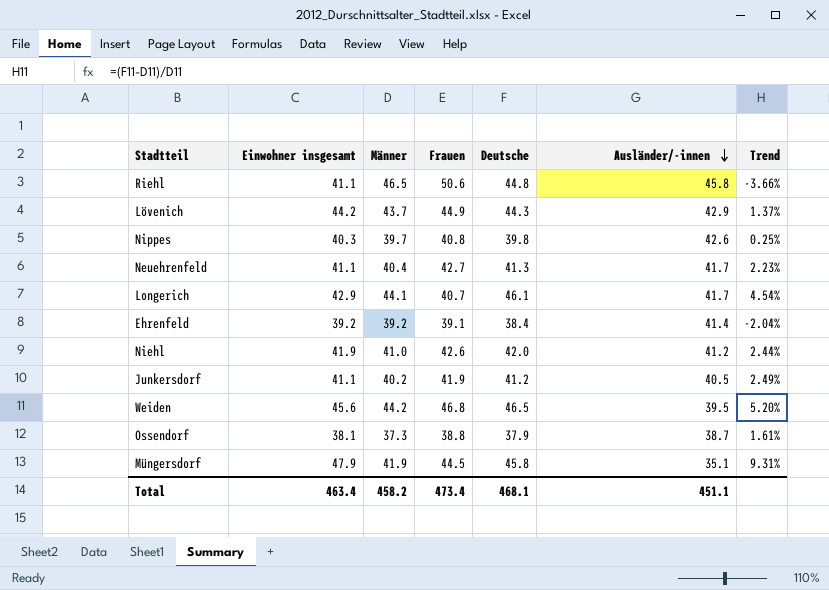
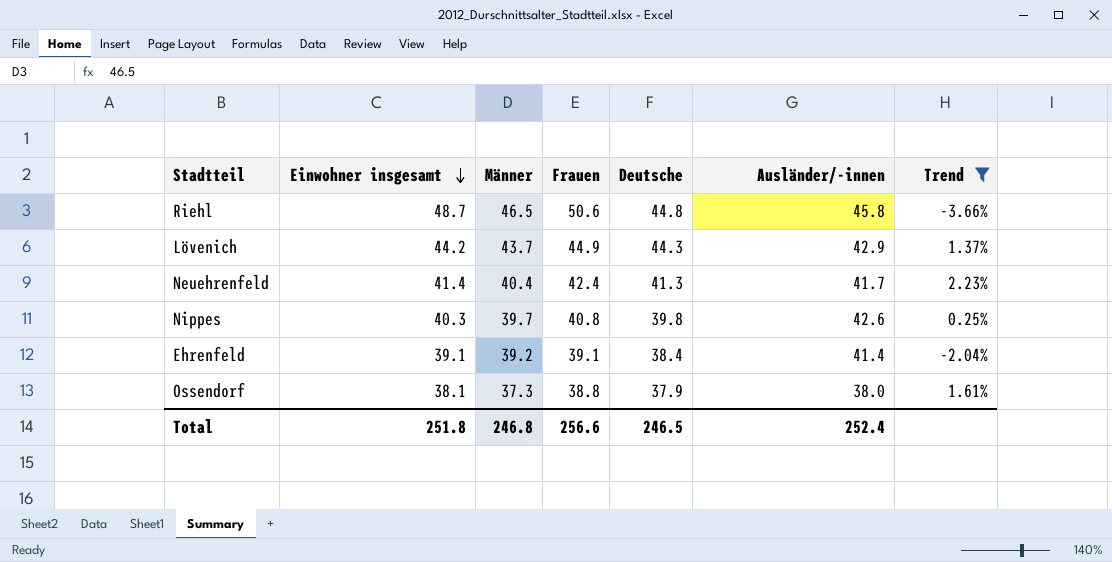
filter: none -> Trend <= 2.23%
row order: Ausländer/-innen descending -> Einwohner insgesamt descending
Riehl | Einwohner insgesamt: 41.1 -> 48.7
Neuehrenfeld | Einwohner insgesamt: 41.1 -> 41.4
Neuehrenfeld | Frauen: 42.7 -> 42.4
Ehrenfeld | Einwohner insgesamt: 39.2 -> 39.1
Ossendorf | Ausländer/-innen: 38.7 -> 38.0
Total | Einwohner insgesamt: 463.4 -> 251.8
Total | Männer: 458.2 -> 246.8
Total | Frauen: 473.4 -> 256.6
Total | Deutsche: 468.1 -> 246.5
Total | Ausländer/-innen: 451.1 -> 252.4

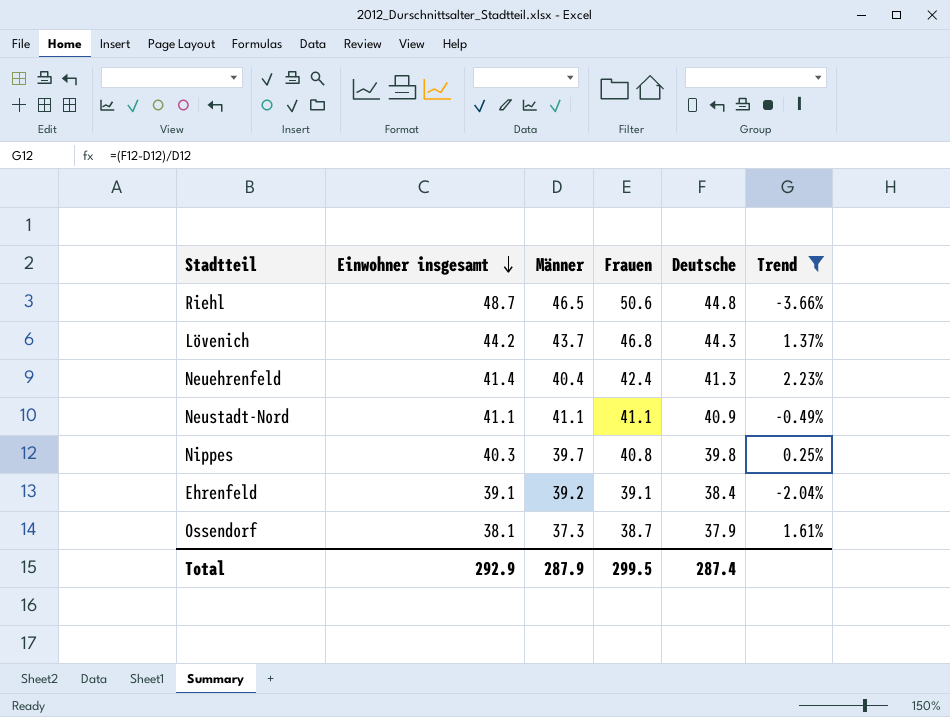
column Ausländer/-innen | position: 6 -> none
Lövenich | Frauen: 44.9 -> 46.8
row Neustadt-Nord: none -> 41.1 | 41.1 | 41.1 | 40.9 | -0.49%
Ossendorf | Frauen: 38.8 -> 38.7
Total | Einwohner insgesamt: 251.8 -> 292.9
Total | Männer: 246.8 -> 287.9
Total | Frauen: 256.6 -> 299.5
Total | Deutsche: 246.5 -> 287.4

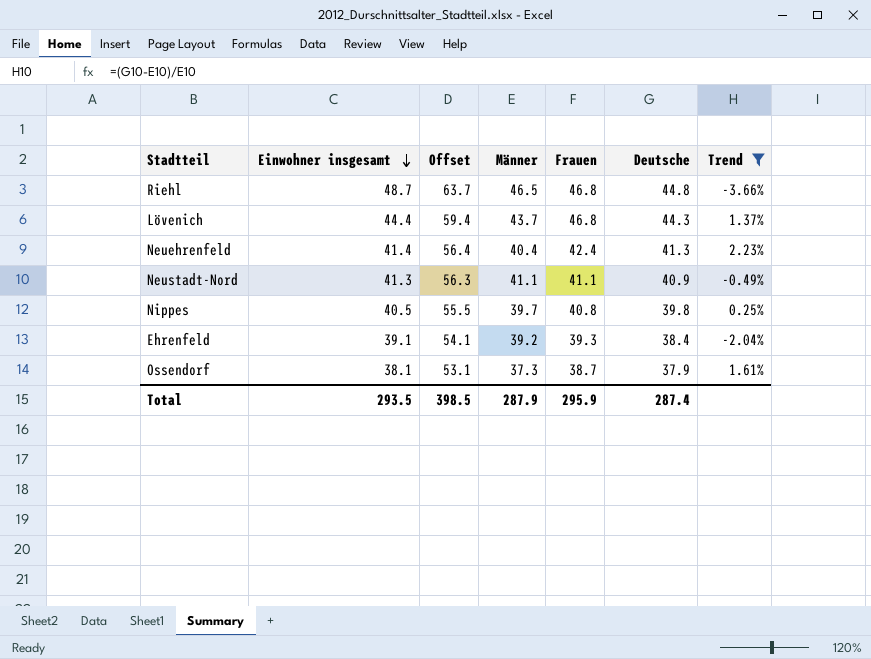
column Offset | formula: none -> [Einwohner insgesamt] + 15
Riehl | Frauen: 50.6 -> 46.8
Lövenich | Einwohner insgesamt: 44.2 -> 44.4
Neustadt-Nord | Einwohner insgesamt: 41.1 -> 41.3
Nippes | Einwohner insgesamt: 40.3 -> 40.5
Ehrenfeld | Frauen: 39.1 -> 39.3
Total | Einwohner insgesamt: 292.9 -> 293.5
Total | Frauen: 299.5 -> 295.9

